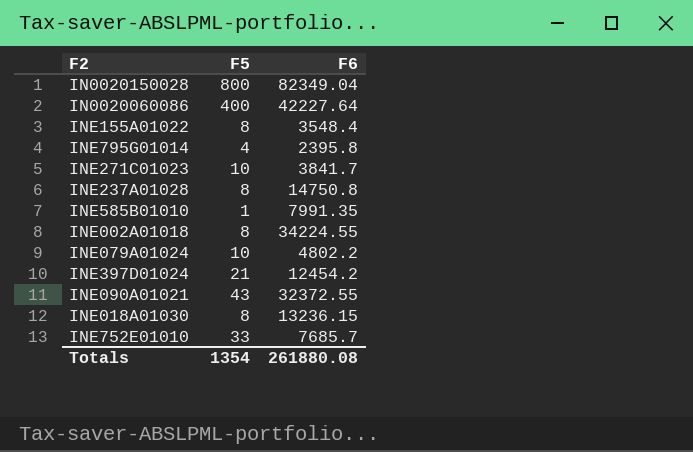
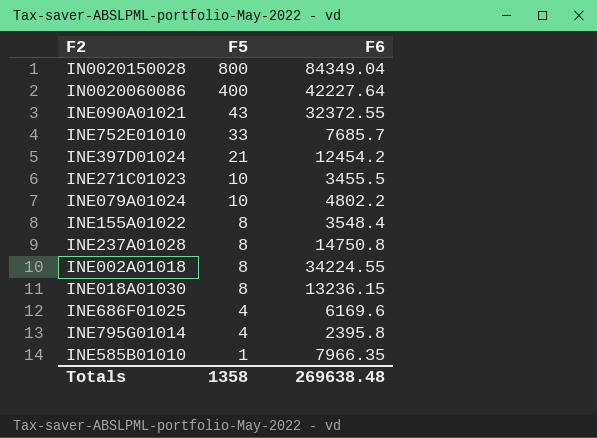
row order: none -> F5 descending
IN0020150028 | F6: 82349.04 -> 84349.04
INE271C01023 | F6: 3841.7 -> 3455.5
row INE686F01025: none -> 4 | 6169.6
INE585B01010 | F6: 7991.35 -> 7966.35
Totals | F5: 1354 -> 1358
Totals | F6: 261880.08 -> 269638.48

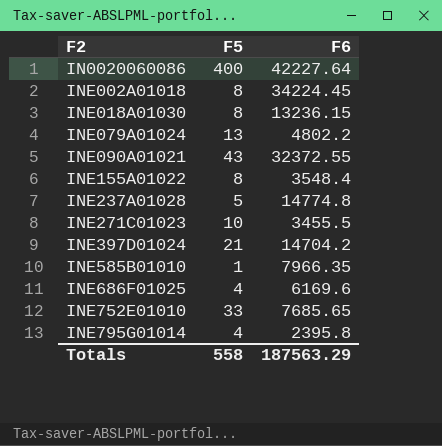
row order: F5 descending -> F2 ascending
row IN0020150028: 800 | 84349.04 -> none
INE002A01018 | F6: 34224.55 -> 34224.45
INE079A01024 | F5: 10 -> 13
INE237A01028 | F5: 8 -> 5
INE237A01028 | F6: 14750.8 -> 14774.8
INE397D01024 | F6: 12454.2 -> 14704.2
INE752E01010 | F6: 7685.7 -> 7685.65
Totals | F5: 1358 -> 558
Totals | F6: 269638.48 -> 187563.29

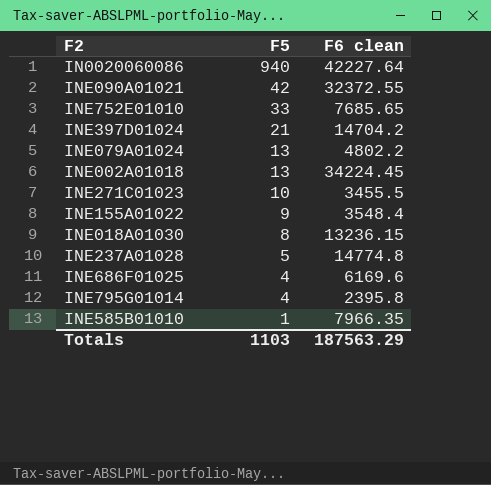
row order: F2 ascending -> F5 descending
column name: F6 -> F6 clean
IN0020060086 | F5: 400 -> 940
INE090A01021 | F5: 43 -> 42
INE002A01018 | F5: 8 -> 13
INE155A01022 | F5: 8 -> 9
Totals | F5: 558 -> 1103

